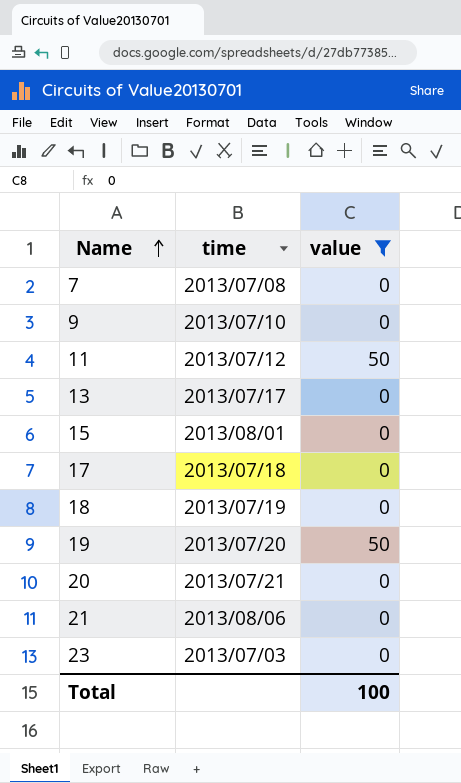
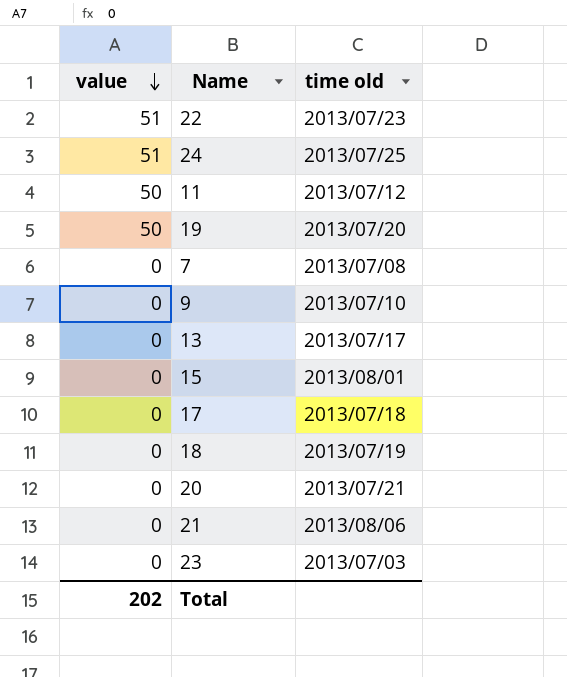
filter: value != 51 -> none
row order: Name ascending -> value descending
column value | position: 3 -> 1
column name: time -> time old
Total | value: 100 -> 202

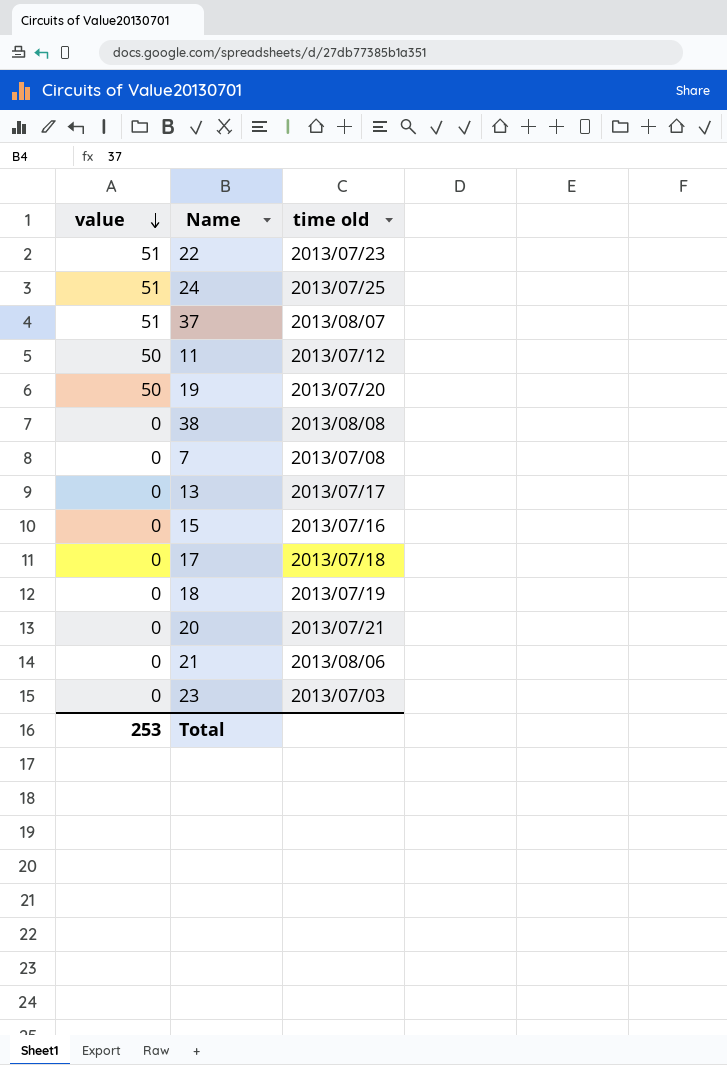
row 9: 0 | 2013/07/10 -> none
row 37: none -> 51 | 2013/08/07
row 38: none -> 0 | 2013/08/08
15 | time old: 2013/08/01 -> 2013/07/16
Total | value: 202 -> 253

